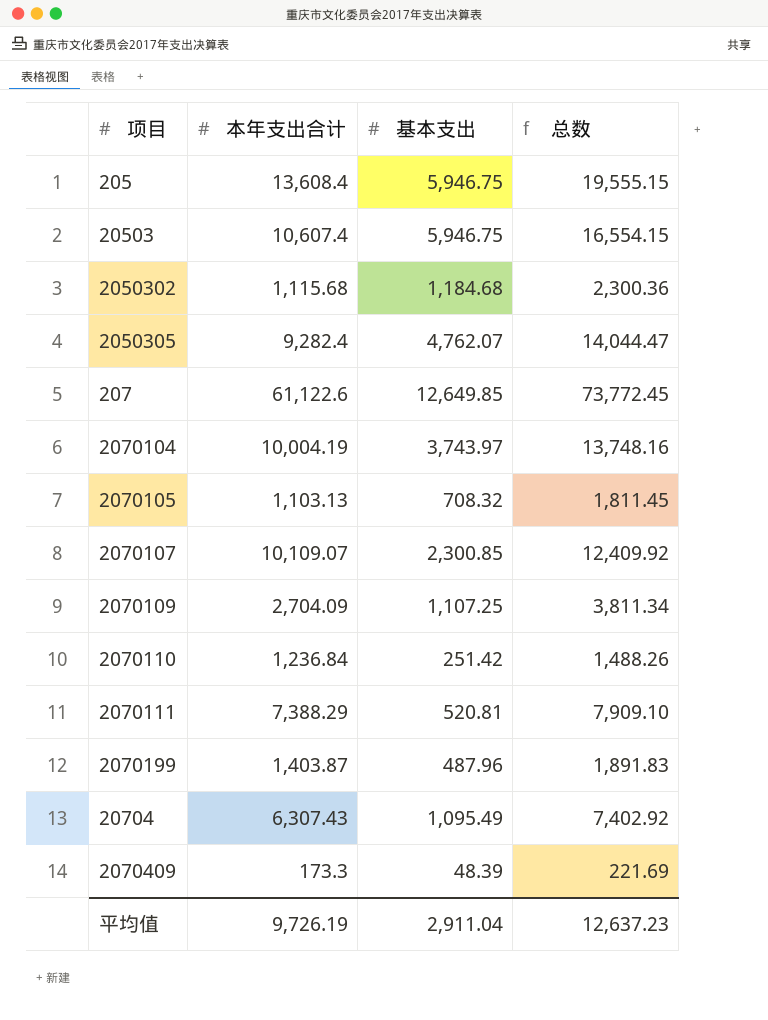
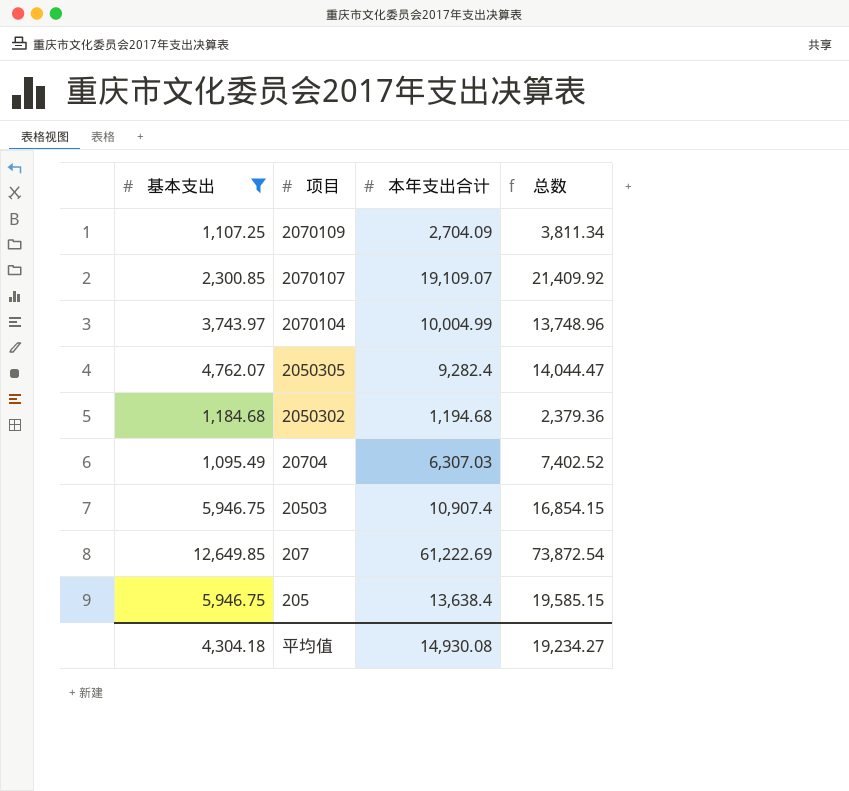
filter: none -> 基本支出 >= 1,095.49
row order: none -> 项目 descending
column 基本支出 | position: 3 -> 1
2070107 | 本年支出合计: 10,109.07 -> 19,109.07
2070107 | 总数: 12,409.92 -> 21,409.92
2070104 | 本年支出合计: 10,004.19 -> 10,004.99
2070104 | 总数: 13,748.16 -> 13,748.96
2050302 | 本年支出合计: 1,115.68 -> 1,194.68
2050302 | 总数: 2,300.36 -> 2,379.36
20704 | 本年支出合计: 6,307.43 -> 6,307.03
20704 | 总数: 7,402.92 -> 7,402.52
20503 | 本年支出合计: 10,607.4 -> 10,907.4
20503 | 总数: 16,554.15 -> 16,854.15
207 | 本年支出合计: 61,122.6 -> 61,222.69
207 | 总数: 73,772.45 -> 73,872.54
205 | 本年支出合计: 13,608.4 -> 13,638.4
205 | 总数: 19,555.15 -> 19,585.15
平均值 | 基本支出: 2,911.04 -> 4,304.18
平均值 | 本年支出合计: 9,726.19 -> 14,930.08
平均值 | 总数: 12,637.23 -> 19,234.27

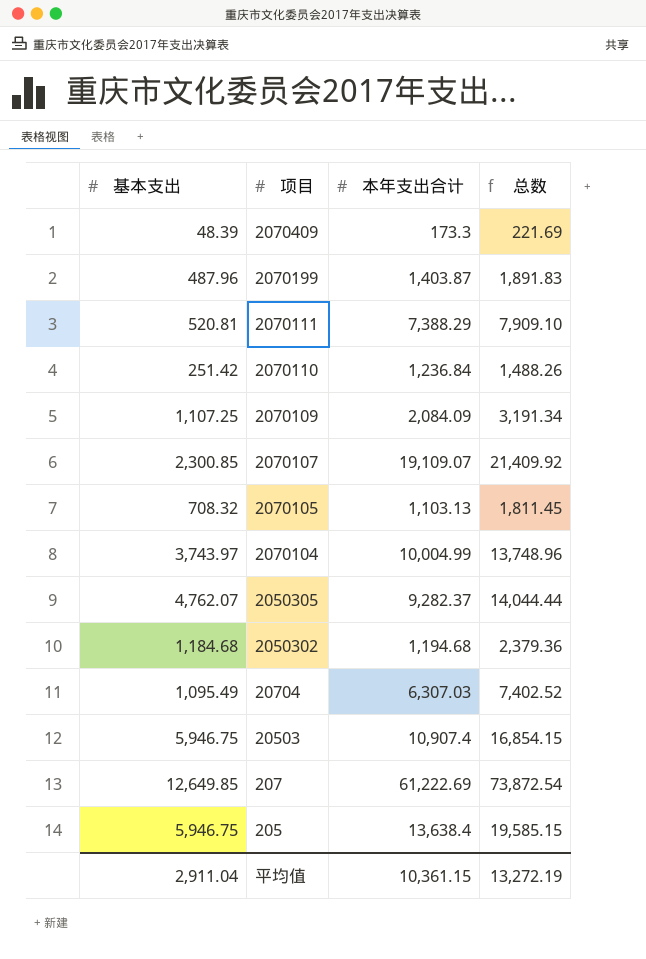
filter: 基本支出 >= 1,095.49 -> none
2070109 | 本年支出合计: 2,704.09 -> 2,084.09
2070109 | 总数: 3,811.34 -> 3,191.34
2050305 | 本年支出合计: 9,282.4 -> 9,282.37
2050305 | 总数: 14,044.47 -> 14,044.44
平均值 | 基本支出: 4,304.18 -> 2,911.04
平均值 | 本年支出合计: 14,930.08 -> 10,361.15
平均值 | 总数: 19,234.27 -> 13,272.19

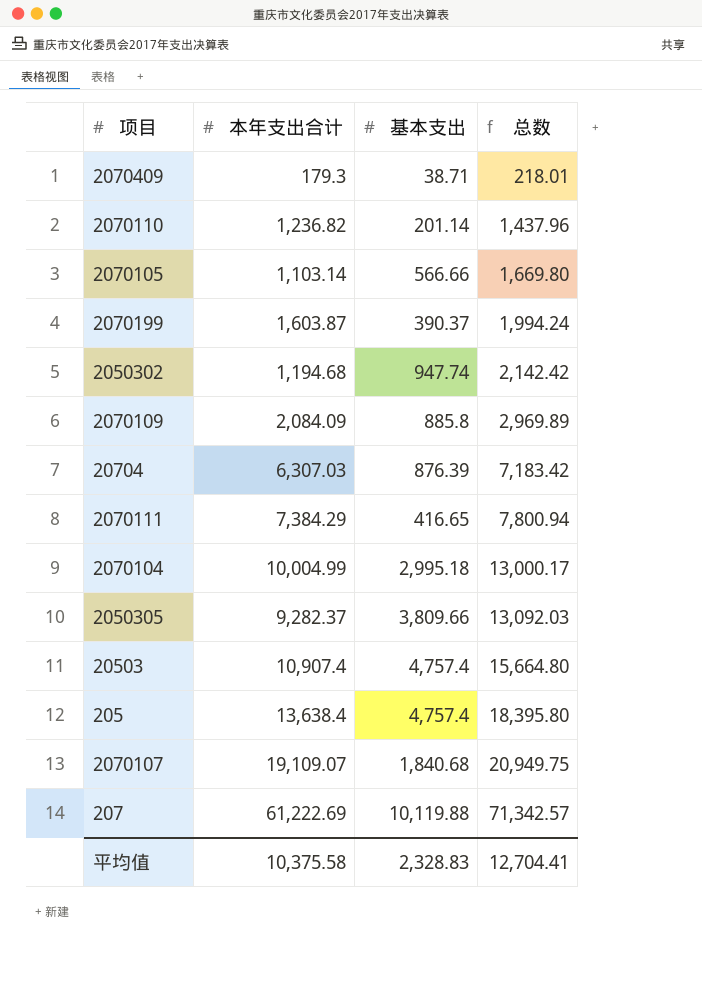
row order: 项目 descending -> 总数 ascending
column 基本支出 | position: 1 -> 3
2070409 | 本年支出合计: 173.3 -> 179.3
2070409 | 基本支出: 48.39 -> 38.71
2070409 | 总数: 221.69 -> 218.01
2070110 | 本年支出合计: 1,236.84 -> 1,236.82
2070110 | 基本支出: 251.42 -> 201.14
2070110 | 总数: 1,488.26 -> 1,437.96
2070105 | 本年支出合计: 1,103.13 -> 1,103.14
2070105 | 基本支出: 708.32 -> 566.66
2070105 | 总数: 1,811.45 -> 1,669.80
2070199 | 本年支出合计: 1,403.87 -> 1,603.87
2070199 | 基本支出: 487.96 -> 390.37
2070199 | 总数: 1,891.83 -> 1,994.24
2050302 | 基本支出: 1,184.68 -> 947.74
2050302 | 总数: 2,379.36 -> 2,142.42
2070109 | 基本支出: 1,107.25 -> 885.8
2070109 | 总数: 3,191.34 -> 2,969.89
20704 | 基本支出: 1,095.49 -> 876.39
20704 | 总数: 7,402.52 -> 7,183.42
2070111 | 本年支出合计: 7,388.29 -> 7,384.29
2070111 | 基本支出: 520.81 -> 416.65
2070111 | 总数: 7,909.10 -> 7,800.94
2070104 | 基本支出: 3,743.97 -> 2,995.18
2070104 | 总数: 13,748.96 -> 13,000.17
2050305 | 基本支出: 4,762.07 -> 3,809.66
2050305 | 总数: 14,044.44 -> 13,092.03
20503 | 基本支出: 5,946.75 -> 4,757.4
20503 | 总数: 16,854.15 -> 15,664.80
205 | 基本支出: 5,946.75 -> 4,757.4
205 | 总数: 19,585.15 -> 18,395.80
2070107 | 基本支出: 2,300.85 -> 1,840.68
2070107 | 总数: 21,409.92 -> 20,949.75
207 | 基本支出: 12,649.85 -> 10,119.88
207 | 总数: 73,872.54 -> 71,342.57
平均值 | 本年支出合计: 10,361.15 -> 10,375.58
平均值 | 基本支出: 2,911.04 -> 2,328.83
平均值 | 总数: 13,272.19 -> 12,704.41

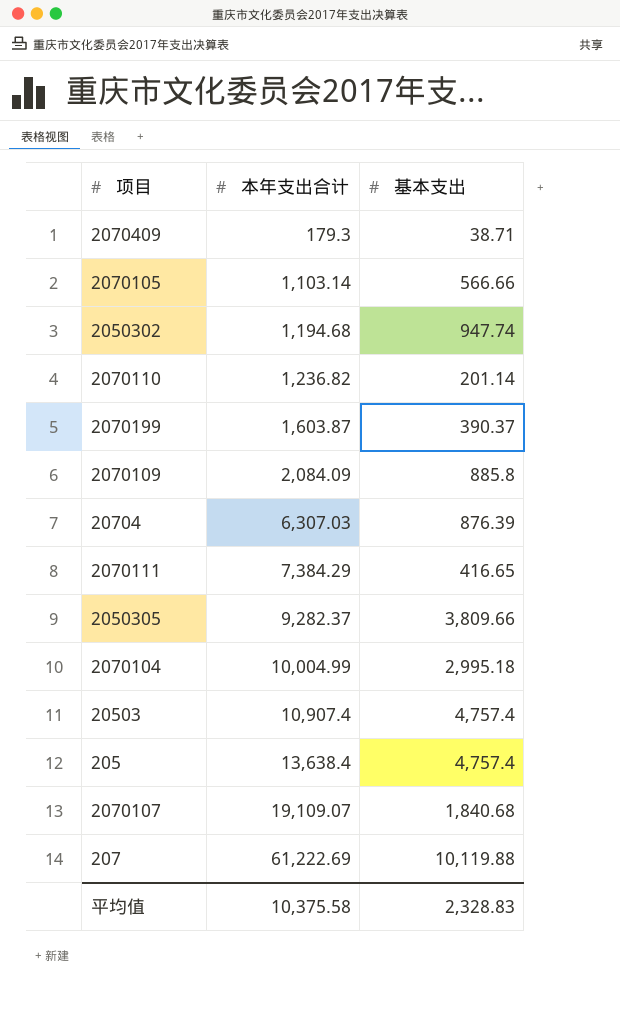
row order: 总数 ascending -> 本年支出合计 ascending
column 总数 | formula: [本年支出合计] + [基本支出] -> none

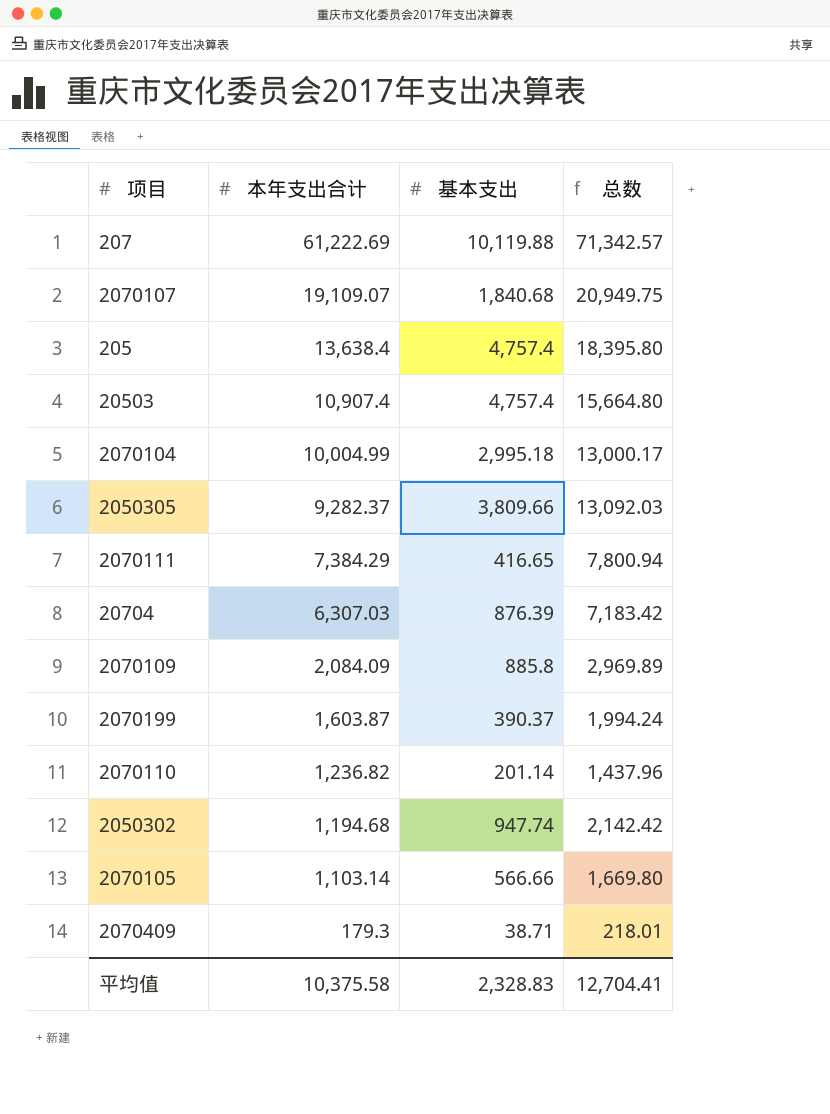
row order: 本年支出合计 ascending -> 本年支出合计 descending
column 总数 | formula: none -> [本年支出合计] + [基本支出]

